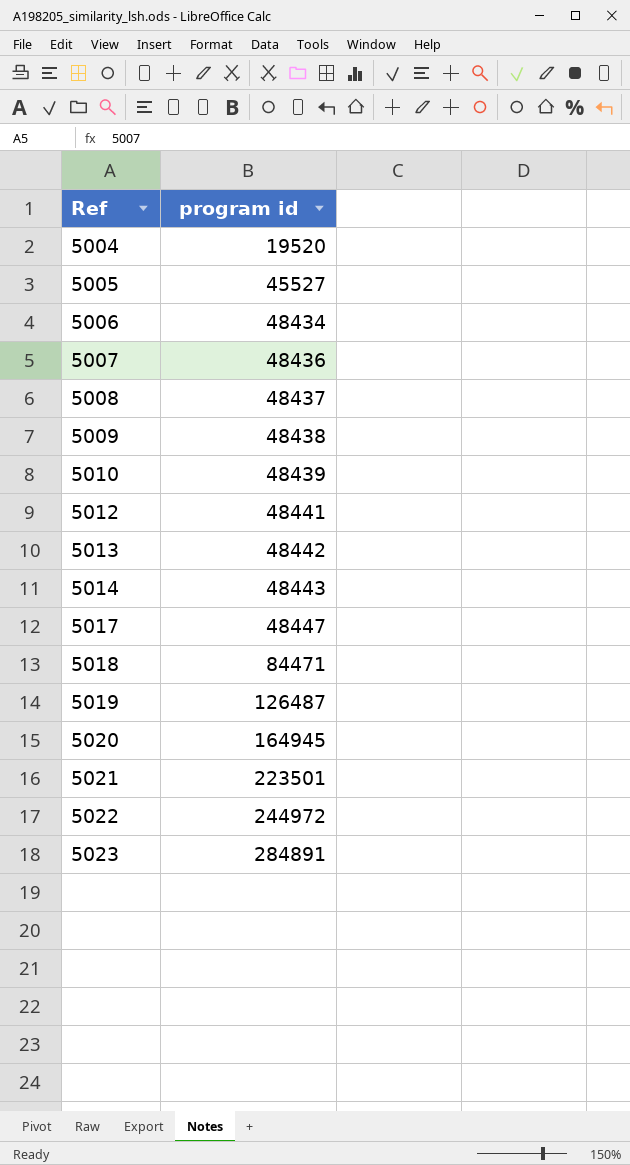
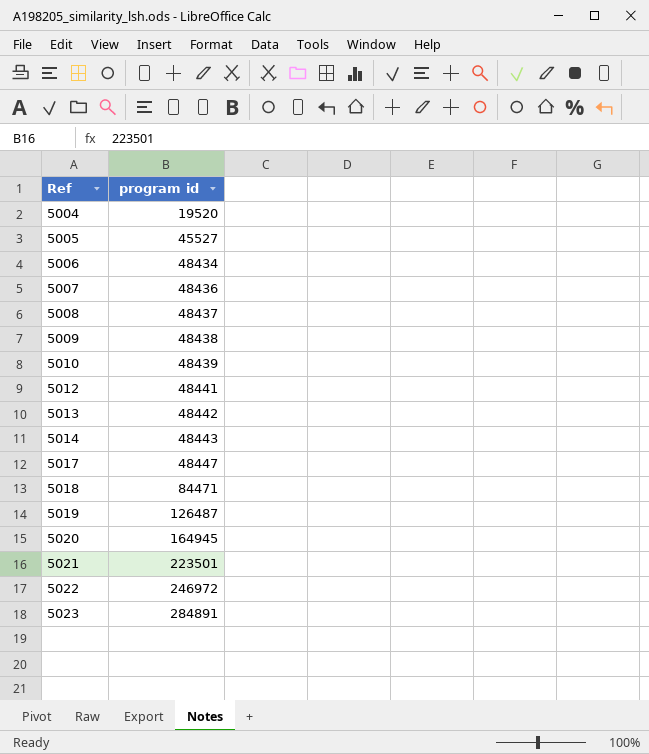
5022 | program id: 244972 -> 246972

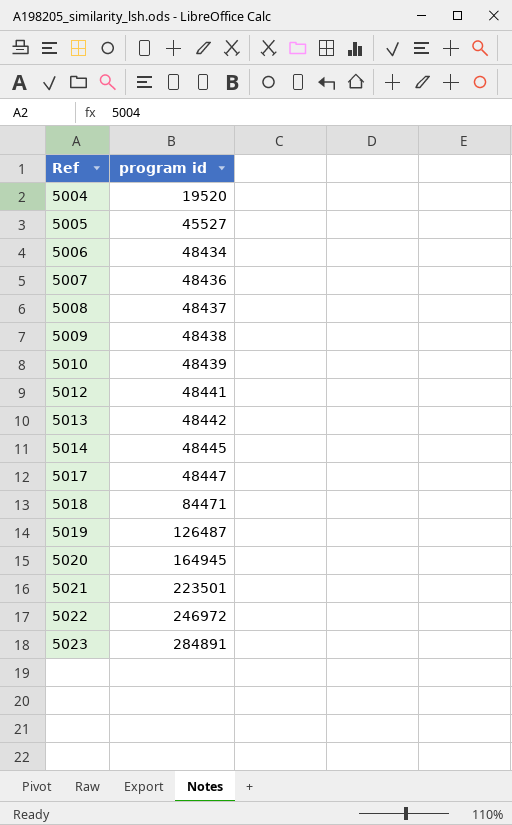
5014 | program id: 48443 -> 48445

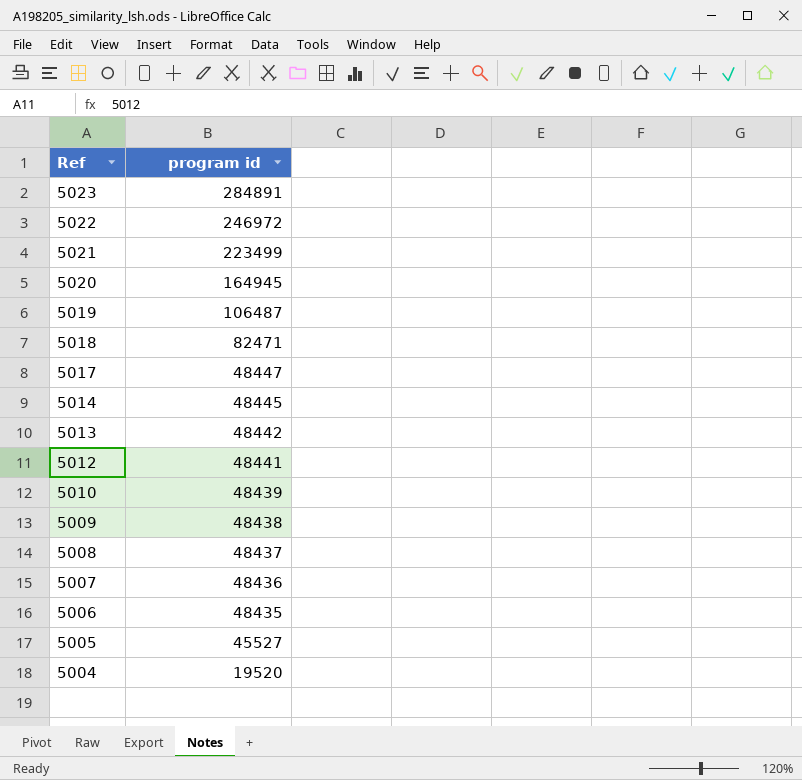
row order: Ref ascending -> Ref descending
5021 | program id: 223501 -> 223499
5019 | program id: 126487 -> 106487
5018 | program id: 84471 -> 82471
5006 | program id: 48434 -> 48435

